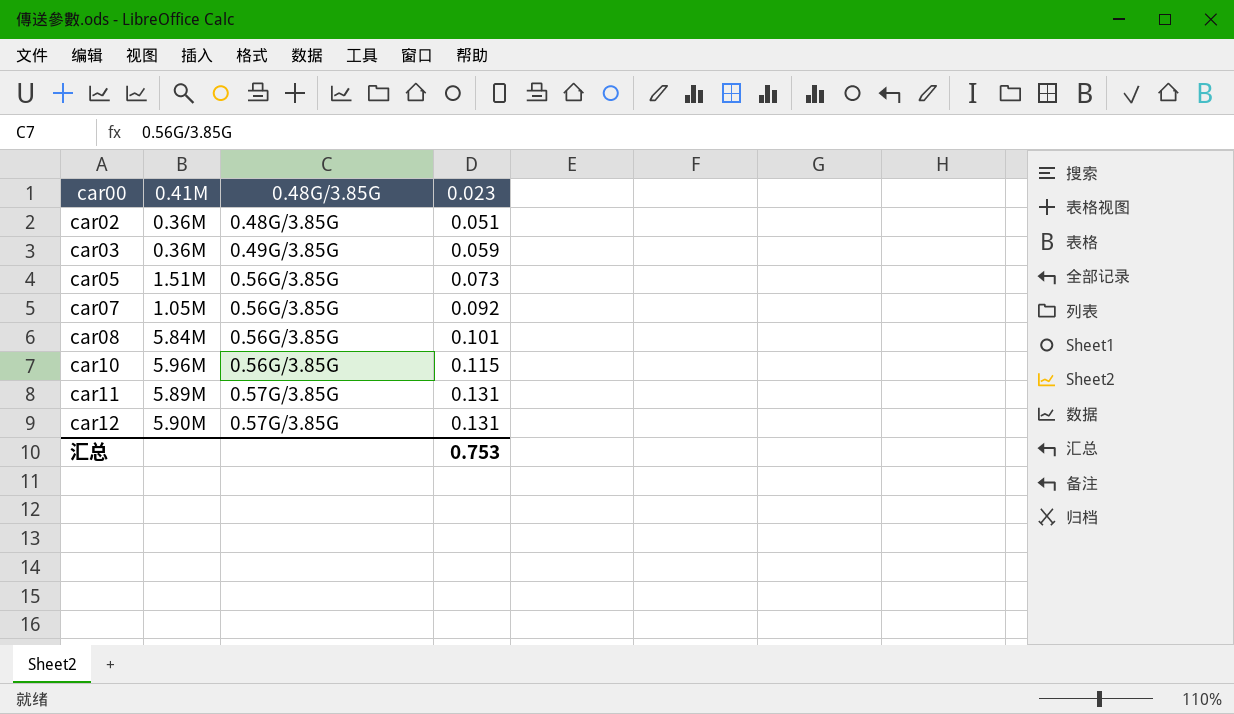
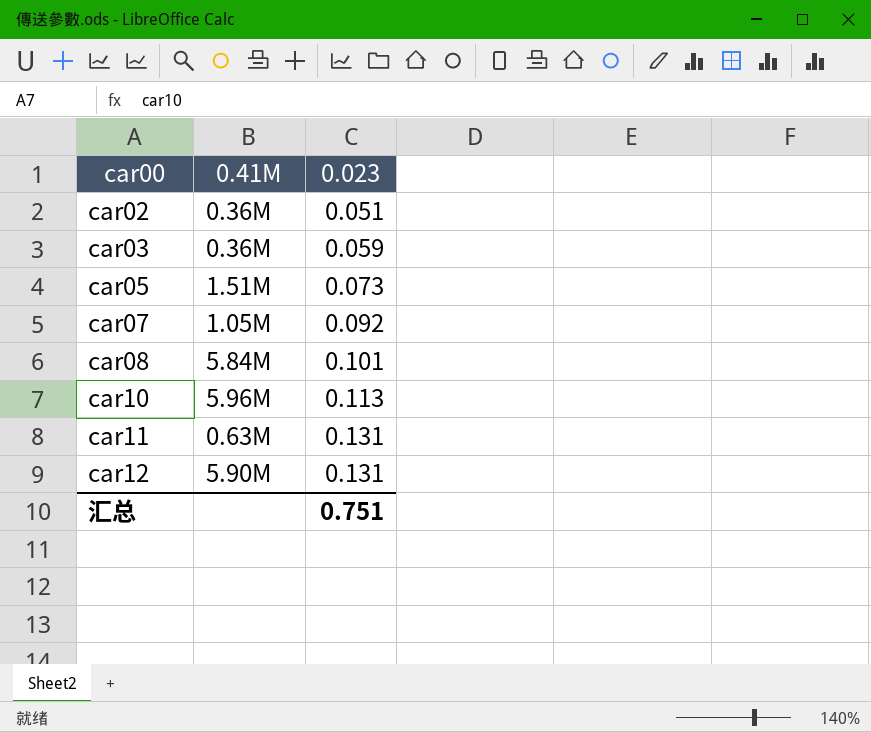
column 0.48G/3.85G | position: 3 -> none
car10 | 0.023: 0.115 -> 0.113
car11 | 0.41M: 5.89M -> 0.63M
汇总 | 0.023: 0.753 -> 0.751

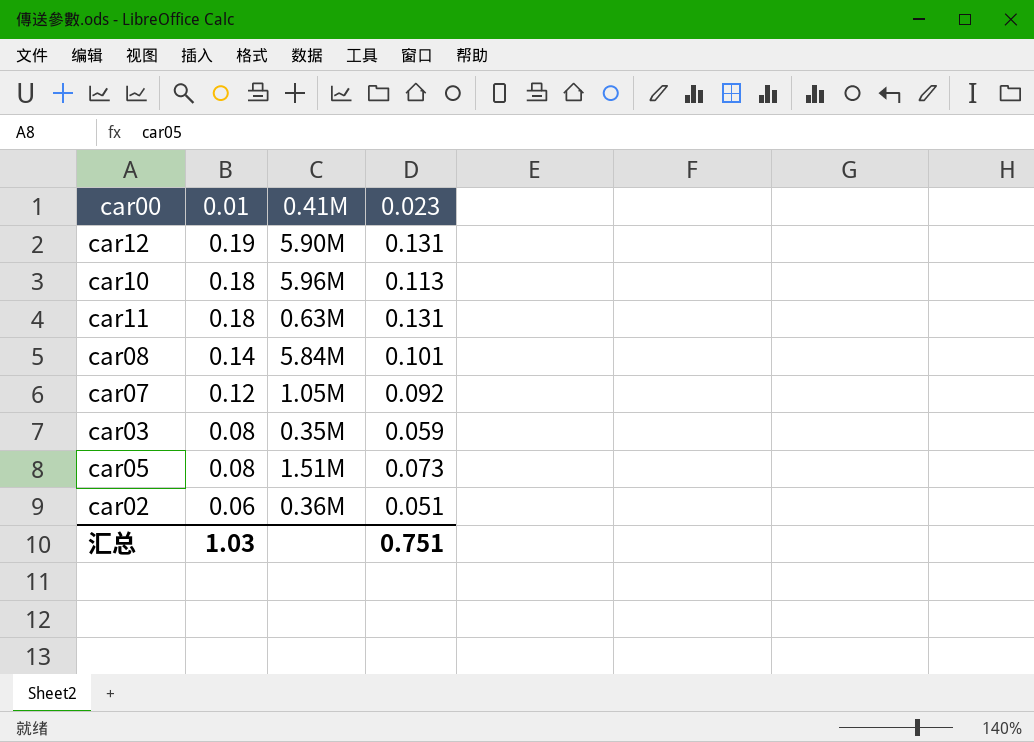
row order: car00 ascending -> 0.01 descending
column 0.01 | position: none -> 2
car03 | 0.41M: 0.36M -> 0.35M

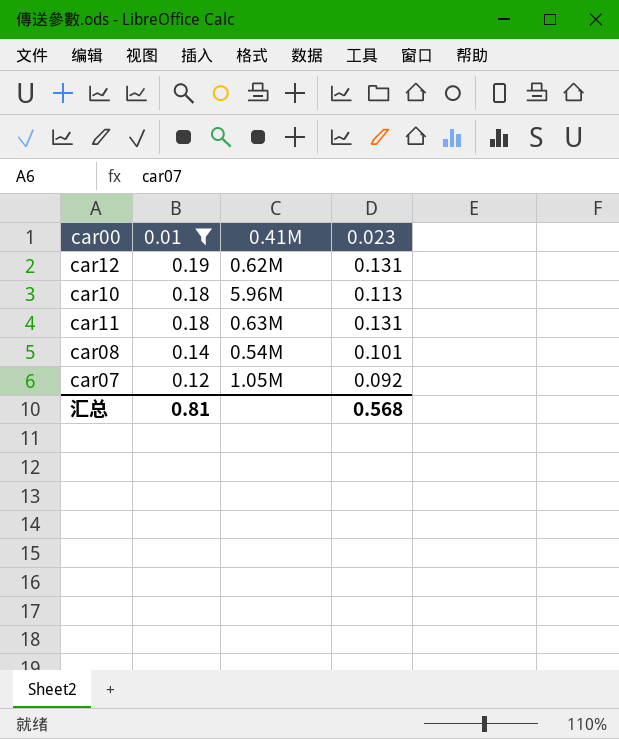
filter: none -> 0.01 >= 0.12
car12 | 0.41M: 5.90M -> 0.62M
car08 | 0.41M: 5.84M -> 0.54M
汇总 | 0.01: 1.03 -> 0.81
汇总 | 0.023: 0.751 -> 0.568

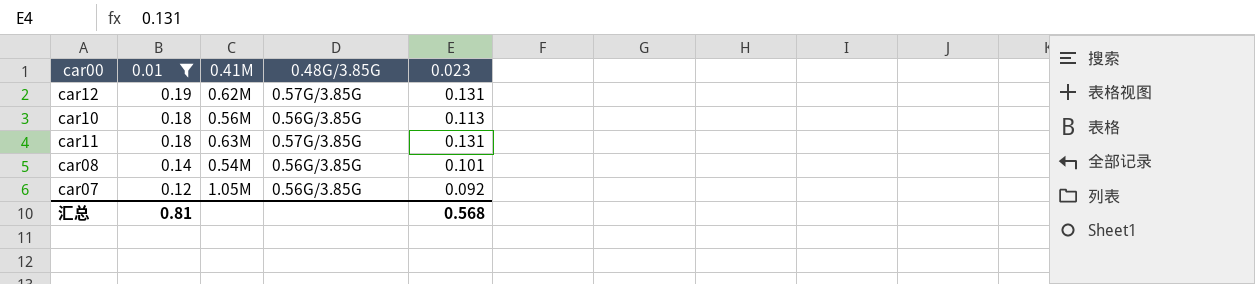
column 0.48G/3.85G | position: none -> 4
car10 | 0.41M: 5.96M -> 0.56M

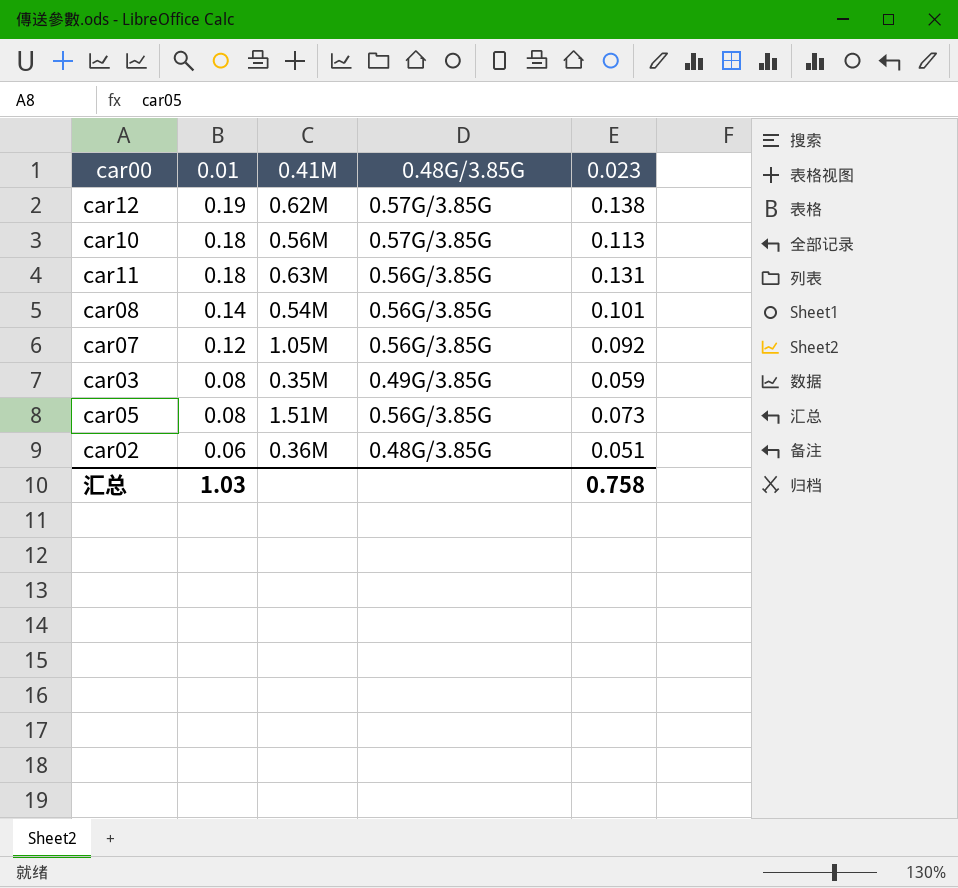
filter: 0.01 >= 0.12 -> none
car12 | 0.023: 0.131 -> 0.138
car10 | 0.48G/3.85G: 0.56G/3.85G -> 0.57G/3.85G
car11 | 0.48G/3.85G: 0.57G/3.85G -> 0.56G/3.85G
汇总 | 0.01: 0.81 -> 1.03
汇总 | 0.023: 0.568 -> 0.758

